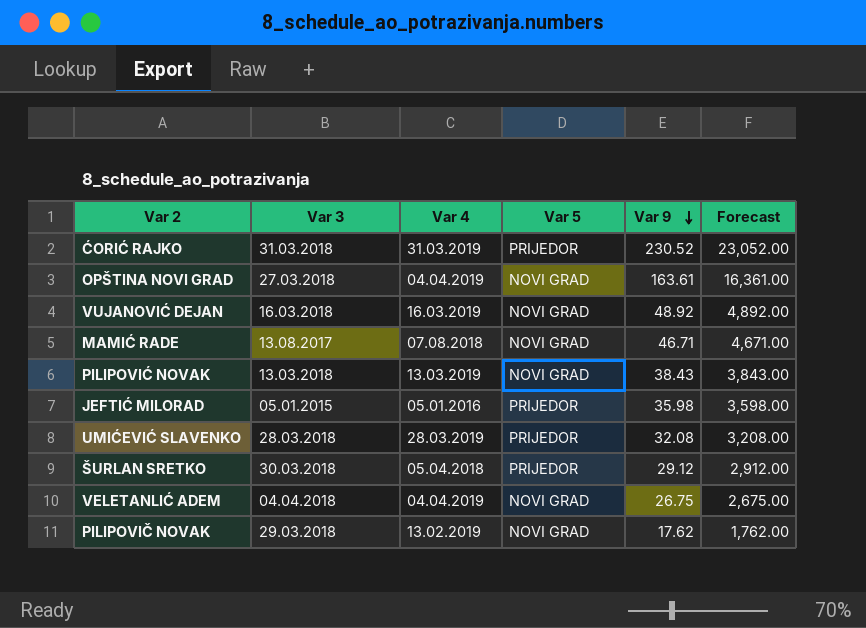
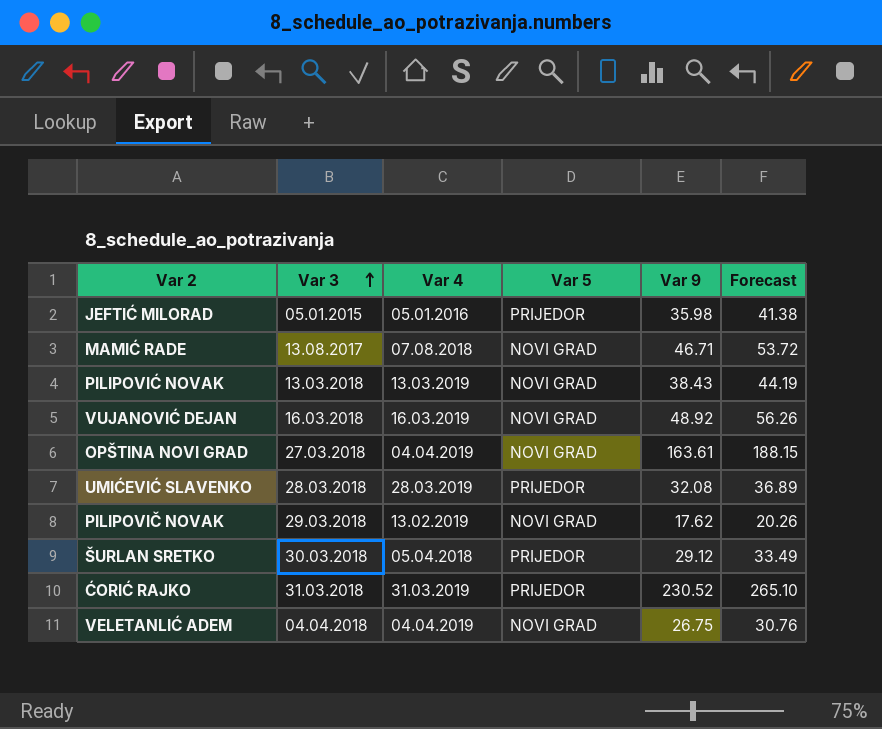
row order: Var 9 descending -> Var 3 ascending
column Forecast | formula: [Var 9] * 100 -> [Var 9] * 1.15

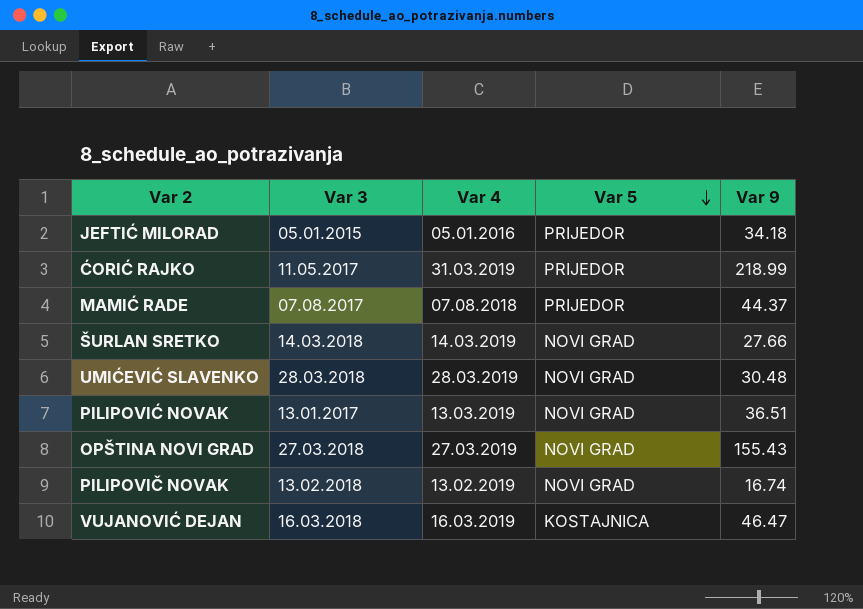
row order: Var 3 ascending -> Var 5 descending
column Forecast | formula: [Var 9] * 1.15 -> none
row VELETANLIĆ ADEM: 04.04.2018 | 04.04.2019 | NOVI GRAD | 26.75 | 30.76 -> none
JEFTIĆ MILORAD | Var 9: 35.98 -> 34.18
ĆORIĆ RAJKO | Var 3: 31.03.2018 -> 11.05.2017
ĆORIĆ RAJKO | Var 9: 230.52 -> 218.99
MAMIĆ RADE | Var 3: 13.08.2017 -> 07.08.2017
MAMIĆ RADE | Var 5: NOVI GRAD -> PRIJEDOR
MAMIĆ RADE | Var 9: 46.71 -> 44.37
ŠURLAN SRETKO | Var 3: 30.03.2018 -> 14.03.2018
ŠURLAN SRETKO | Var 4: 05.04.2018 -> 14.03.2019
ŠURLAN SRETKO | Var 5: PRIJEDOR -> NOVI GRAD
ŠURLAN SRETKO | Var 9: 29.12 -> 27.66
UMIĆEVIĆ SLAVENKO | Var 5: PRIJEDOR -> NOVI GRAD
UMIĆEVIĆ SLAVENKO | Var 9: 32.08 -> 30.48
PILIPOVIĆ NOVAK | Var 3: 13.03.2018 -> 13.01.2017
PILIPOVIĆ NOVAK | Var 9: 38.43 -> 36.51
OPŠTINA NOVI GRAD | Var 4: 04.04.2019 -> 27.03.2019
OPŠTINA NOVI GRAD | Var 9: 163.61 -> 155.43
PILIPOVIČ NOVAK | Var 3: 29.03.2018 -> 13.02.2018
PILIPOVIČ NOVAK | Var 9: 17.62 -> 16.74
VUJANOVIĆ DEJAN | Var 5: NOVI GRAD -> KOSTAJNICA
VUJANOVIĆ DEJAN | Var 9: 48.92 -> 46.47

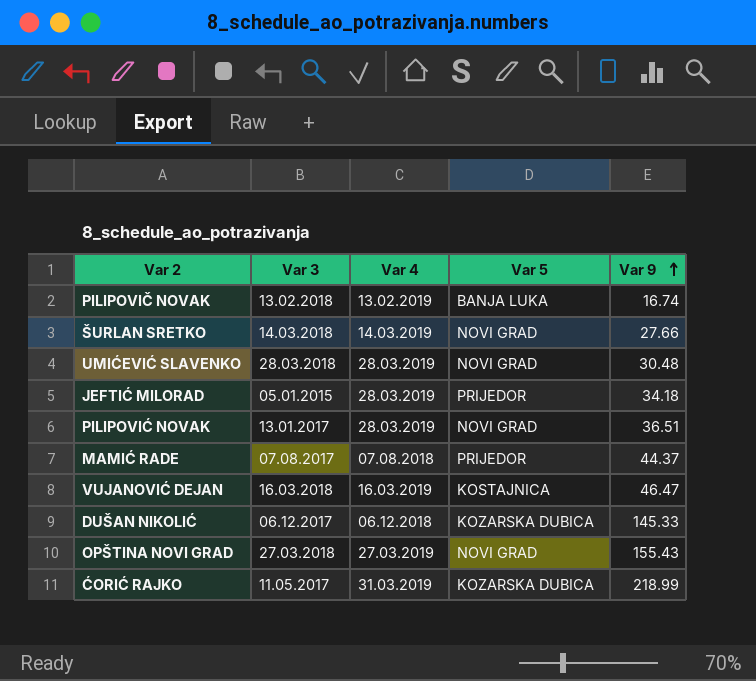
row order: Var 5 descending -> Var 9 ascending
PILIPOVIČ NOVAK | Var 5: NOVI GRAD -> BANJA LUKA
JEFTIĆ MILORAD | Var 4: 05.01.2016 -> 28.03.2019
PILIPOVIĆ NOVAK | Var 4: 13.03.2019 -> 28.03.2019
row DUŠAN NIKOLIĆ: none -> 06.12.2017 | 06.12.2018 | KOZARSKA DUBICA | 145.33
ĆORIĆ RAJKO | Var 5: PRIJEDOR -> KOZARSKA DUBICA

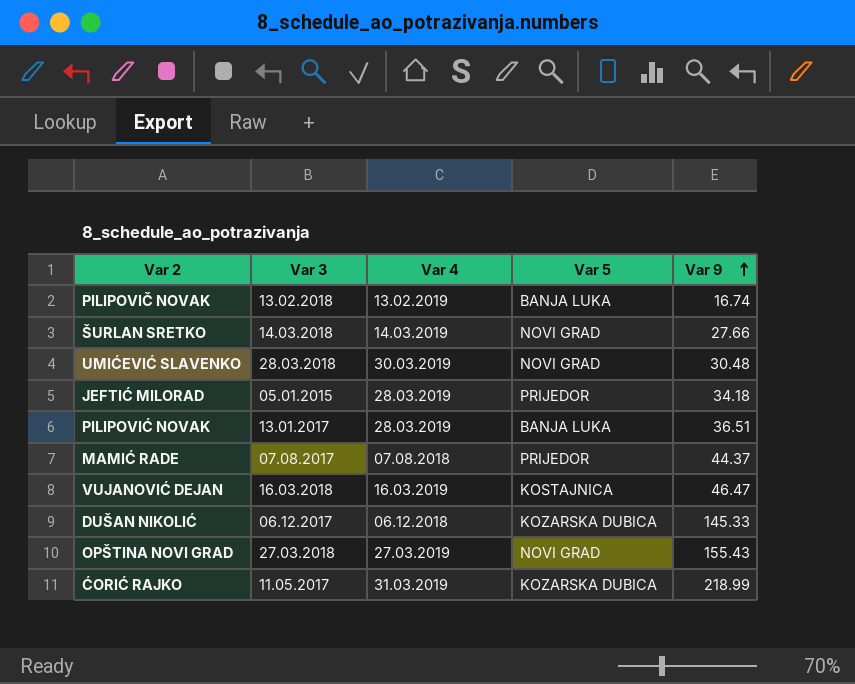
UMIĆEVIĆ SLAVENKO | Var 4: 28.03.2019 -> 30.03.2019
PILIPOVIĆ NOVAK | Var 5: NOVI GRAD -> BANJA LUKA

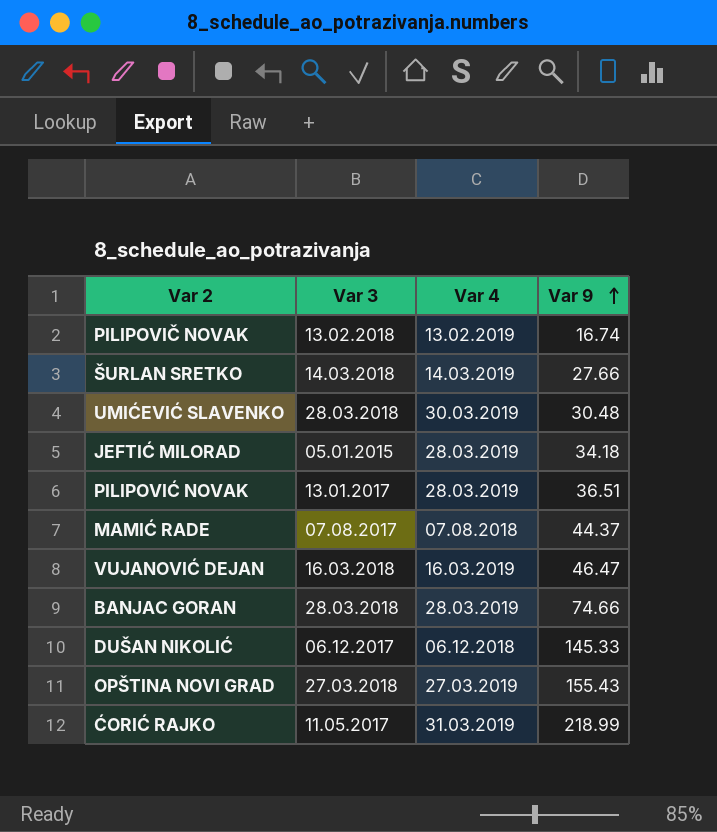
column Var 5 | position: 4 -> none
row BANJAC GORAN: none -> 28.03.2018 | 28.03.2019 | 74.66

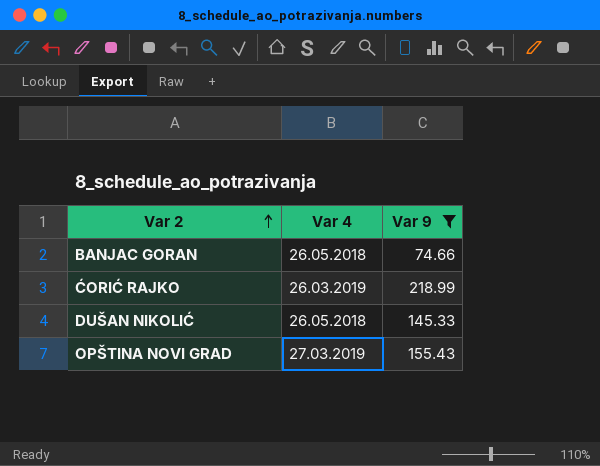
filter: none -> Var 9 >= 74.66
row order: Var 9 ascending -> Var 2 ascending
column Var 3 | position: 2 -> none
BANJAC GORAN | Var 4: 28.03.2019 -> 26.05.2018
ĆORIĆ RAJKO | Var 4: 31.03.2019 -> 26.03.2019
DUŠAN NIKOLIĆ | Var 4: 06.12.2018 -> 26.05.2018

